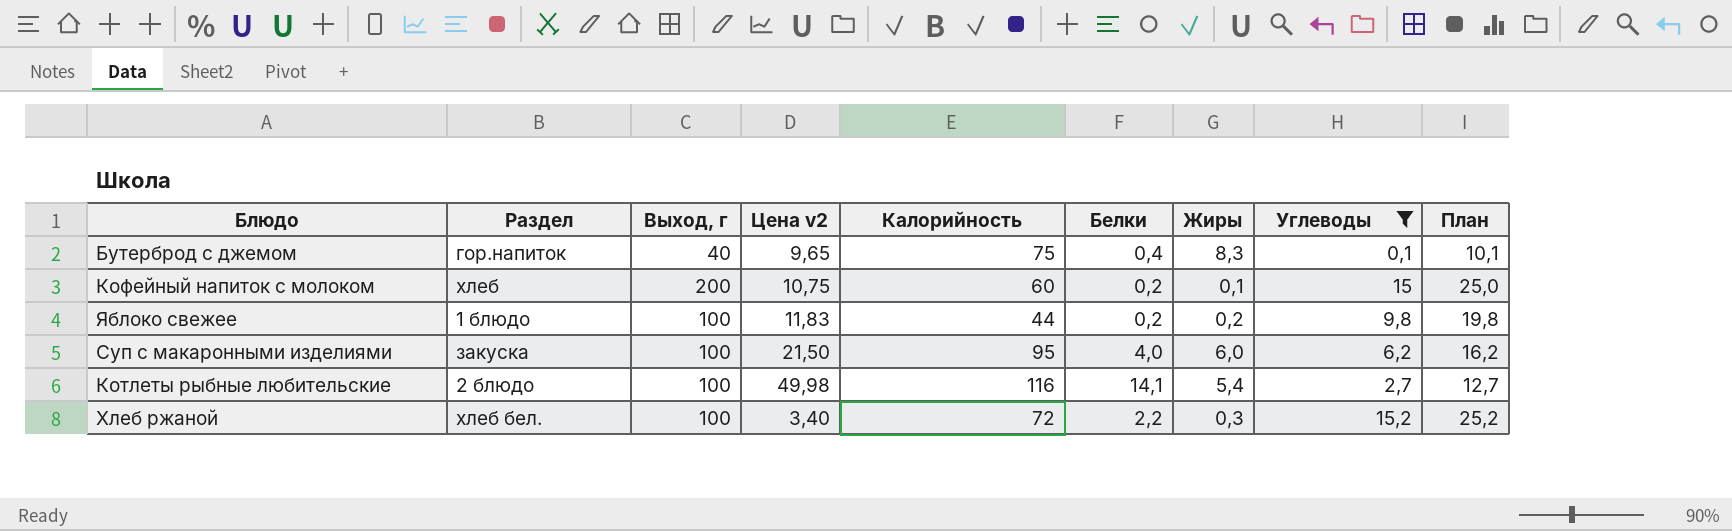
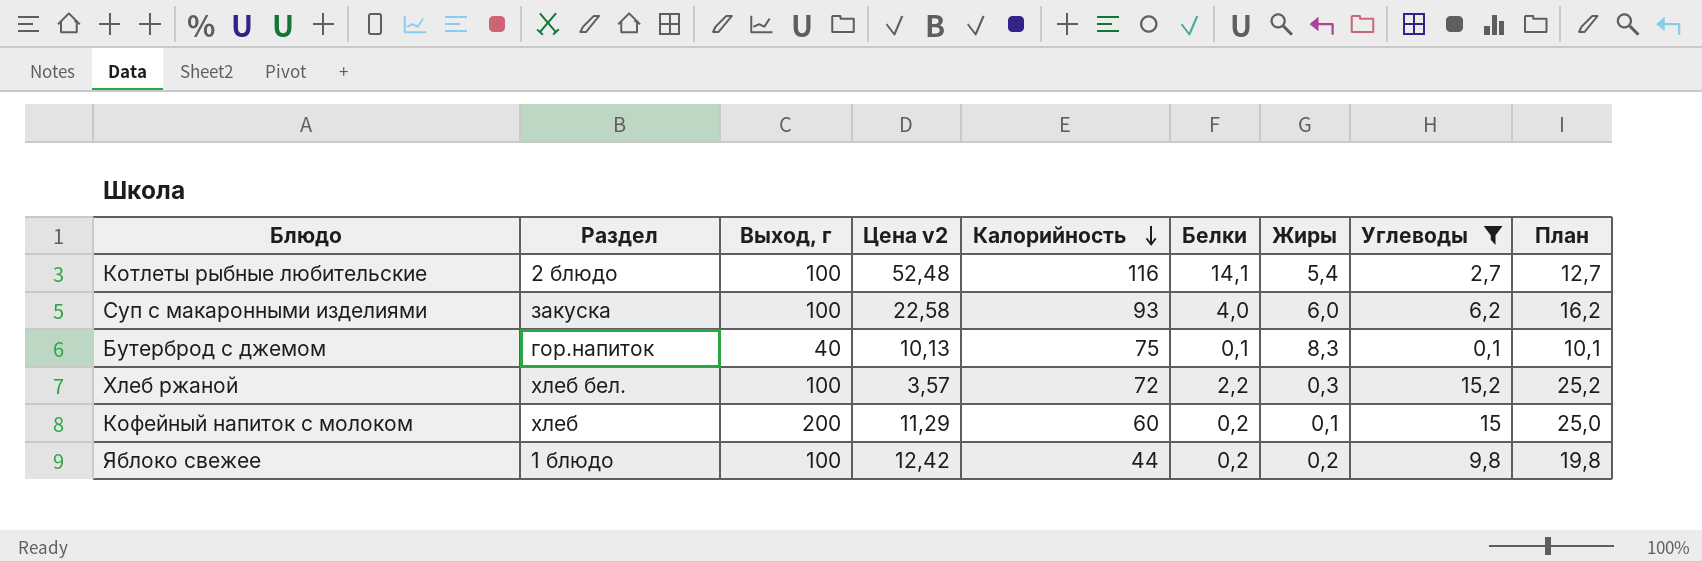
row order: none -> Калорийность descending
Котлеты рыбные любительские | Цена v2: 49,98 -> 52,48
Суп с макаронными изделиями | Цена v2: 21,50 -> 22,58
Суп с макаронными изделиями | Калорийность: 95 -> 93
Бутерброд с джемом | Цена v2: 9,65 -> 10,13
Бутерброд с джемом | Белки: 0,4 -> 0,1
Хлеб ржаной | Цена v2: 3,40 -> 3,57
Кофейный напиток с молоком | Цена v2: 10,75 -> 11,29
Яблоко свежее | Цена v2: 11,83 -> 12,42

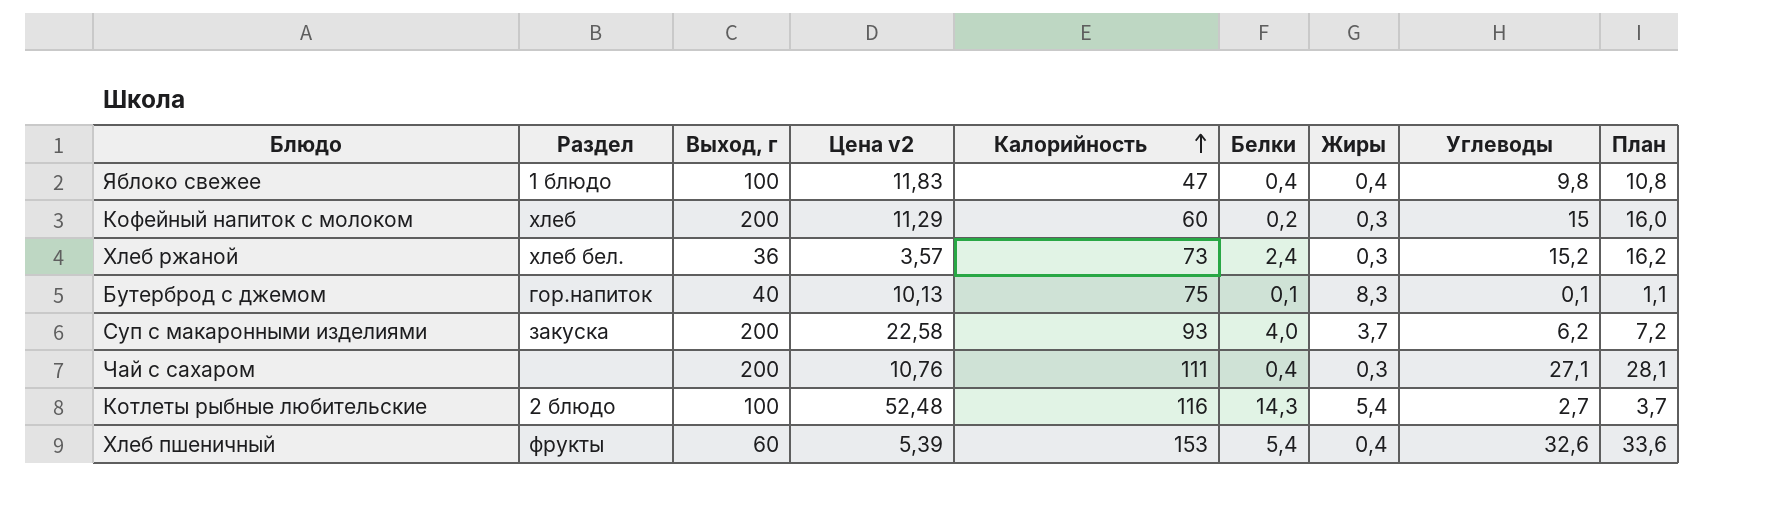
filter: Углеводы <= 15,2 -> none
row order: Калорийность descending -> Калорийность ascending
column План | formula: [Углеводы] + 10 -> [Углеводы] + 1
Яблоко свежее | Цена v2: 12,42 -> 11,83
Яблоко свежее | Калорийность: 44 -> 47
Яблоко свежее | Белки: 0,2 -> 0,4
Яблоко свежее | Жиры: 0,2 -> 0,4
Кофейный напиток с молоком | Жиры: 0,1 -> 0,3
Хлеб ржаной | Выход, г: 100 -> 36
Хлеб ржаной | Калорийность: 72 -> 73
Хлеб ржаной | Белки: 2,2 -> 2,4
Суп с макаронными изделиями | Выход, г: 100 -> 200
Суп с макаронными изделиями | Жиры: 6,0 -> 3,7
Котлеты рыбные любительские | Белки: 14,1 -> 14,3

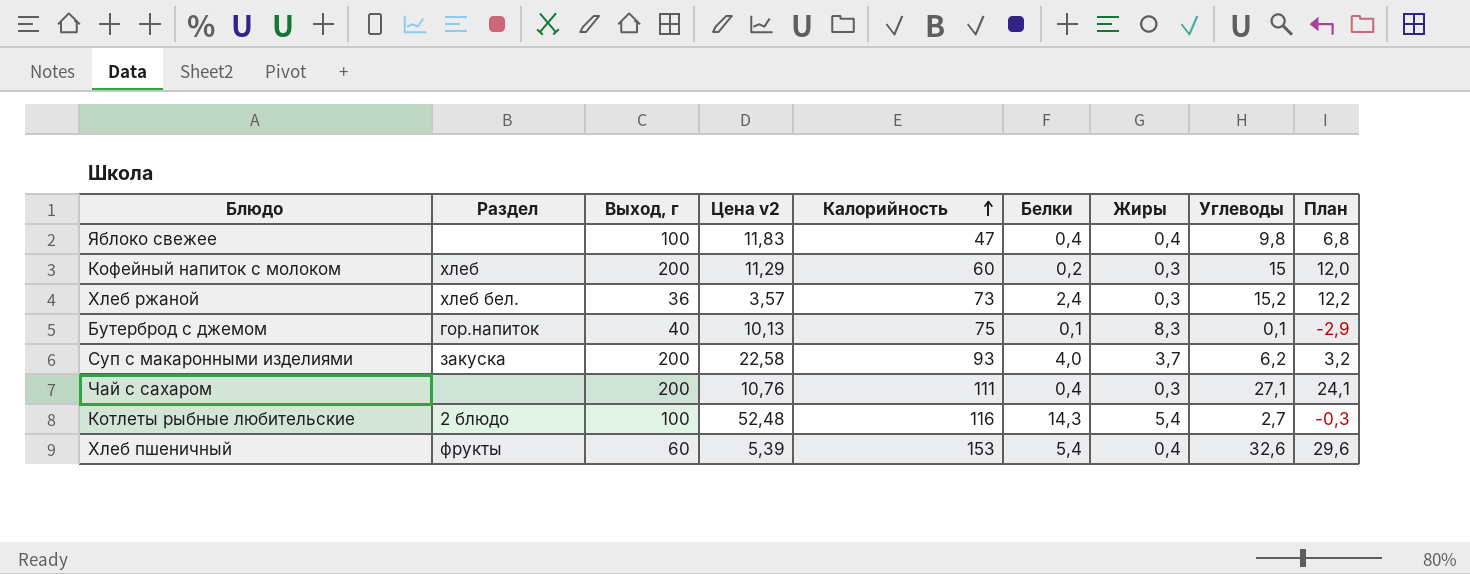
column План | formula: [Углеводы] + 1 -> [Углеводы] - 3
Яблоко свежее | Раздел: 1 блюдо -> none

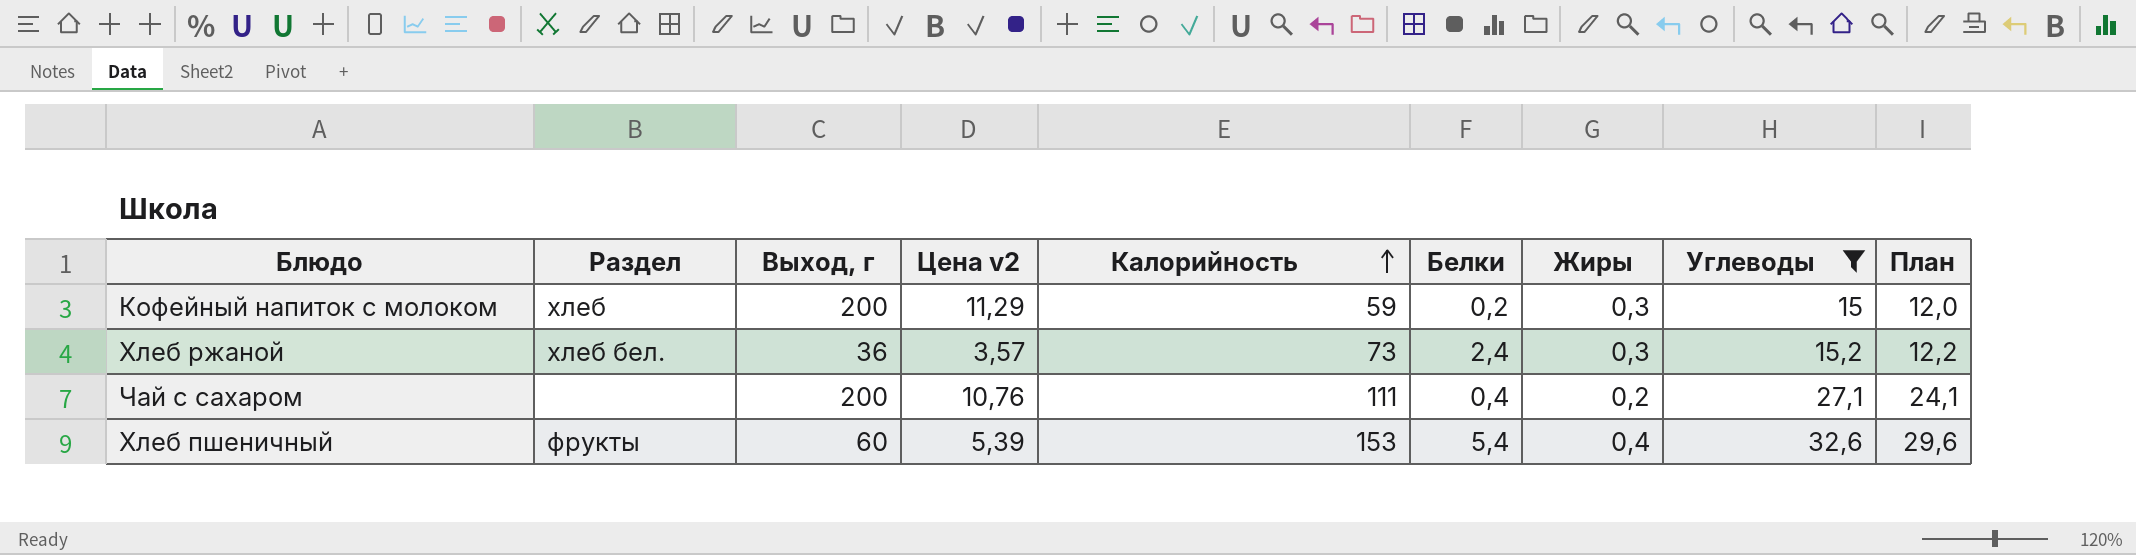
filter: none -> Углеводы >= 15
Кофейный напиток с молоком | Калорийность: 60 -> 59
Чай с сахаром | Жиры: 0,3 -> 0,2

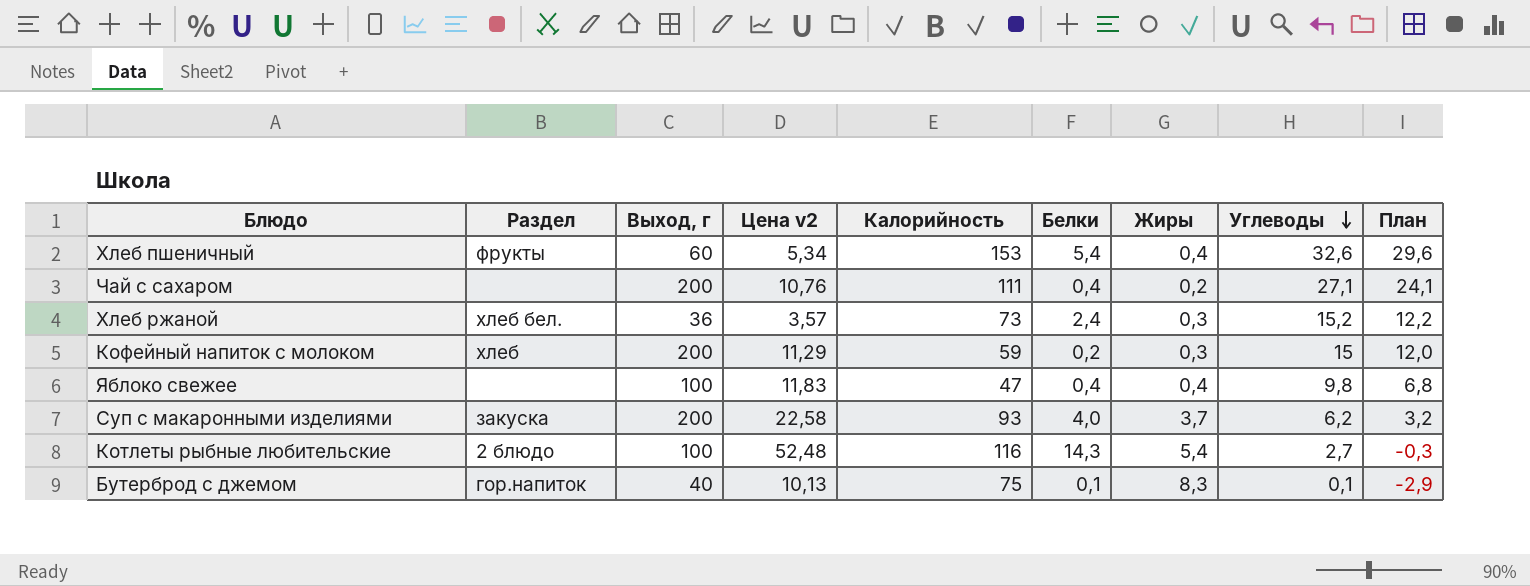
filter: Углеводы >= 15 -> none
row order: Калорийность ascending -> Углеводы descending
Хлеб пшеничный | Цена v2: 5,39 -> 5,34

